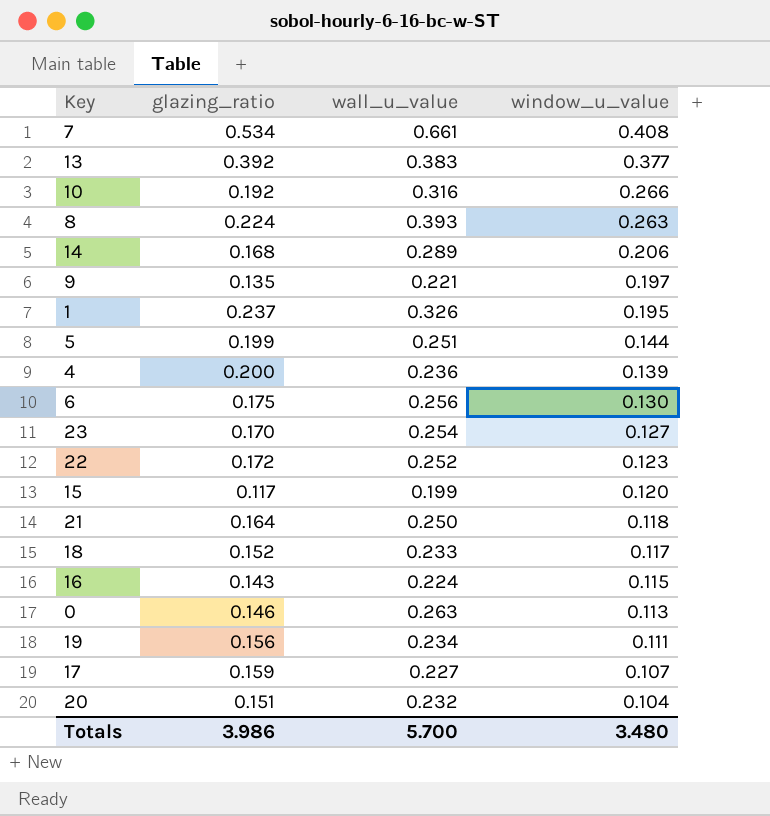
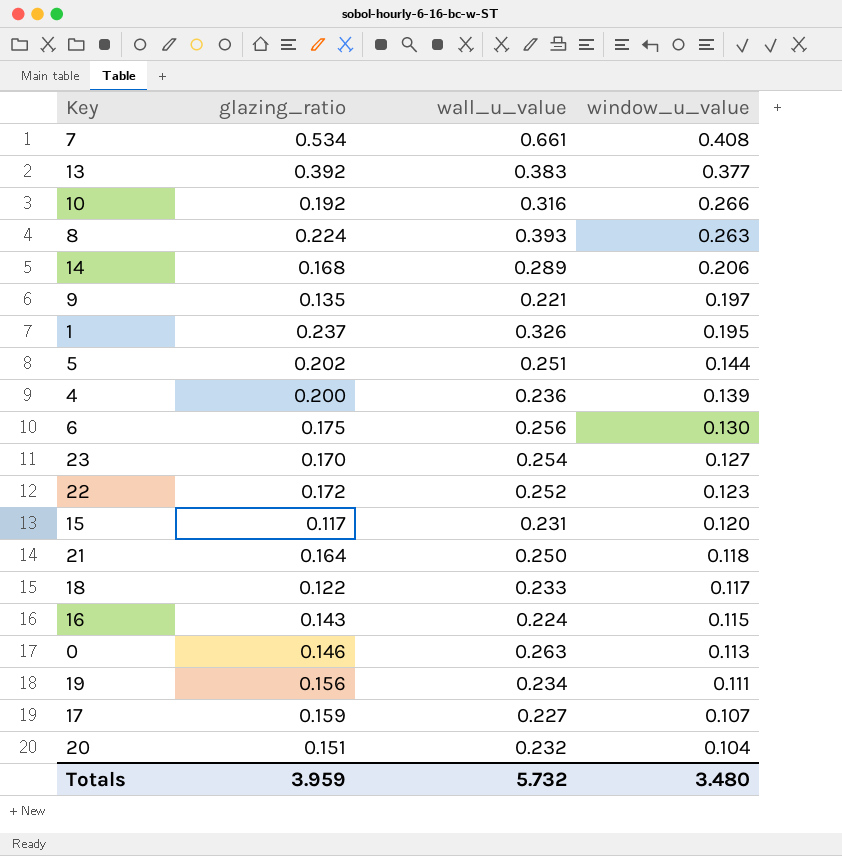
5 | glazing_ratio: 0.199 -> 0.202
15 | wall_u_value: 0.199 -> 0.231
18 | glazing_ratio: 0.152 -> 0.122
Totals | glazing_ratio: 3.986 -> 3.959
Totals | wall_u_value: 5.700 -> 5.732

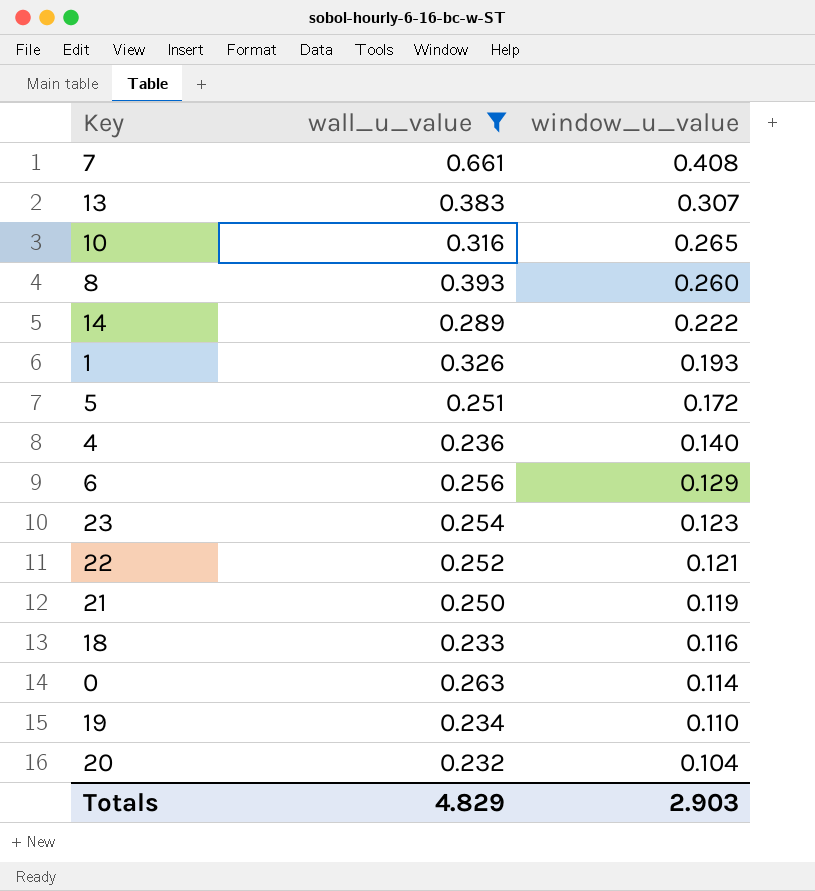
filter: none -> wall_u_value >= 0.232
column glazing_ratio | position: 2 -> none
13 | window_u_value: 0.377 -> 0.307
10 | window_u_value: 0.266 -> 0.265
8 | window_u_value: 0.263 -> 0.260
14 | window_u_value: 0.206 -> 0.222
1 | window_u_value: 0.195 -> 0.193
5 | window_u_value: 0.144 -> 0.172
4 | window_u_value: 0.139 -> 0.140
6 | window_u_value: 0.130 -> 0.129
23 | window_u_value: 0.127 -> 0.123
22 | window_u_value: 0.123 -> 0.121
21 | window_u_value: 0.118 -> 0.119
18 | window_u_value: 0.117 -> 0.116
0 | window_u_value: 0.113 -> 0.114
19 | window_u_value: 0.111 -> 0.110
Totals | wall_u_value: 5.732 -> 4.829
Totals | window_u_value: 3.480 -> 2.903

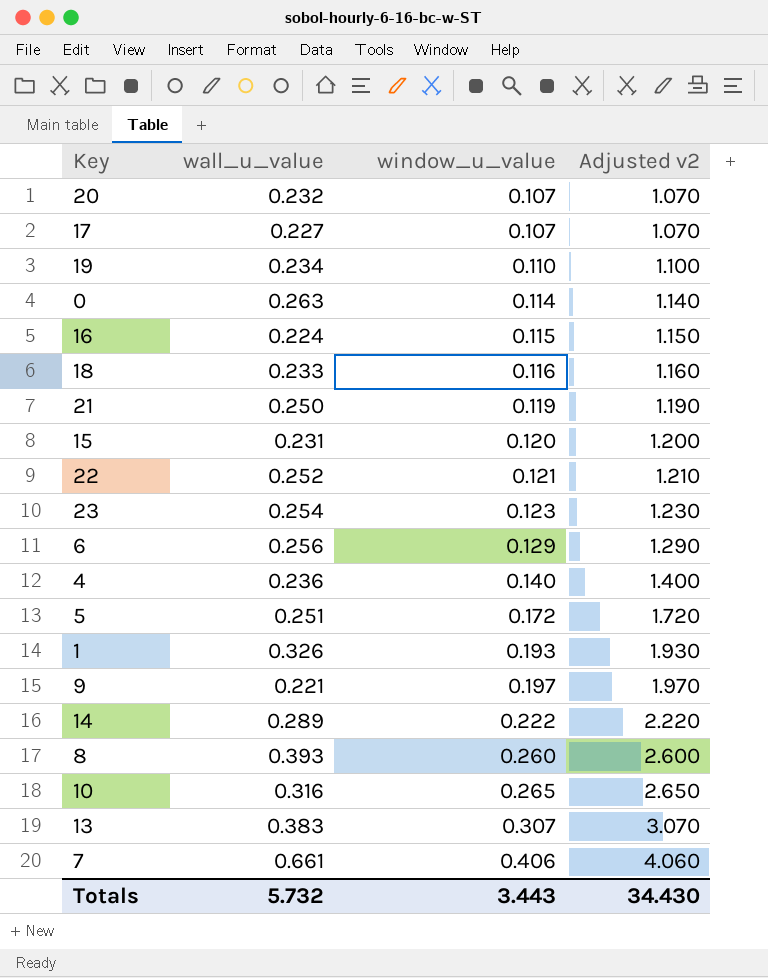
filter: wall_u_value >= 0.232 -> none
row order: window_u_value descending -> window_u_value ascending
column Adjusted v2 | formula: none -> [window_u_value] * 10
20 | window_u_value: 0.104 -> 0.107
7 | window_u_value: 0.408 -> 0.406
Totals | wall_u_value: 4.829 -> 5.732
Totals | window_u_value: 2.903 -> 3.443

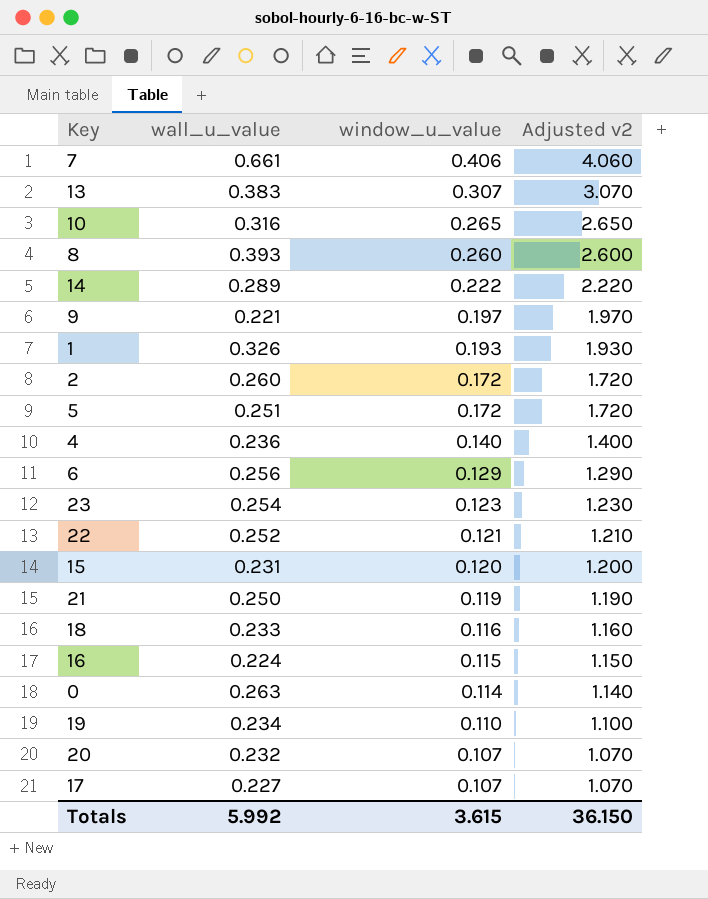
row order: window_u_value ascending -> window_u_value descending
row 2: none -> 0.260 | 0.172 | 1.720
Totals | wall_u_value: 5.732 -> 5.992
Totals | window_u_value: 3.443 -> 3.615
Totals | Adjusted v2: 34.430 -> 36.150

